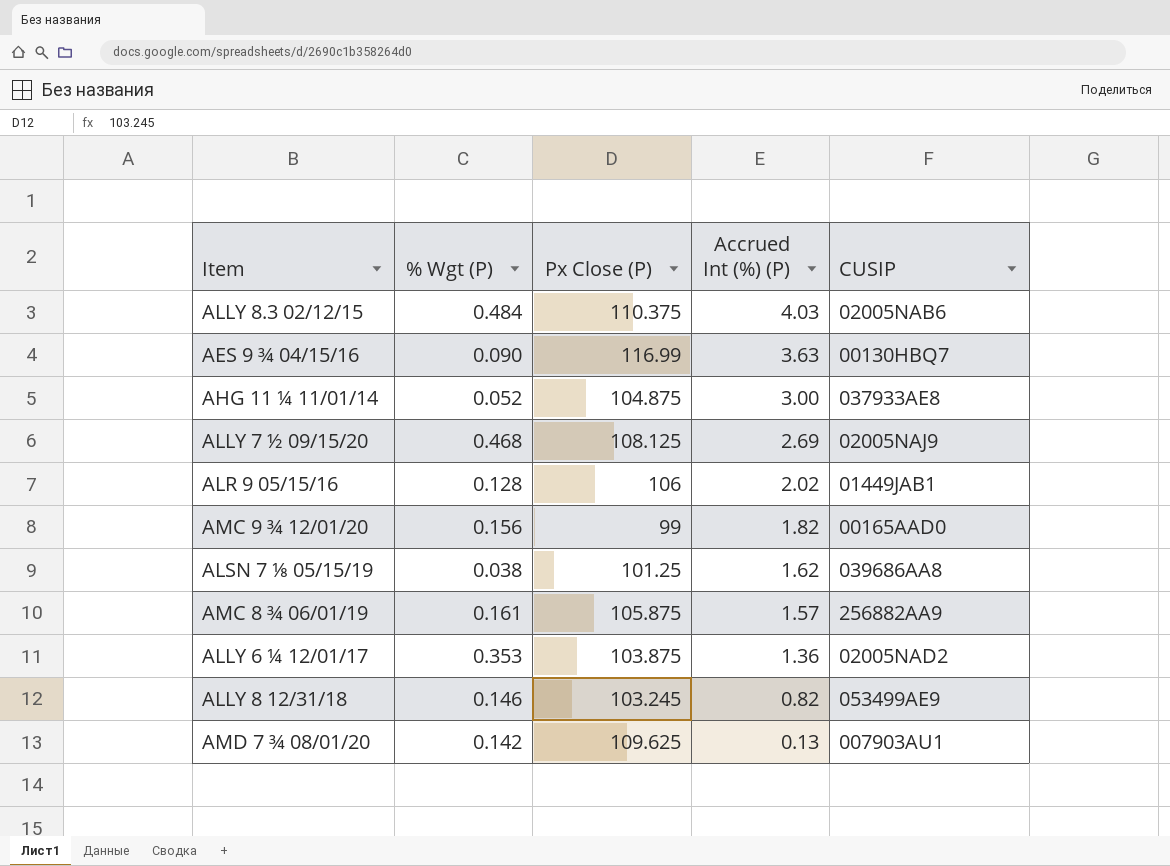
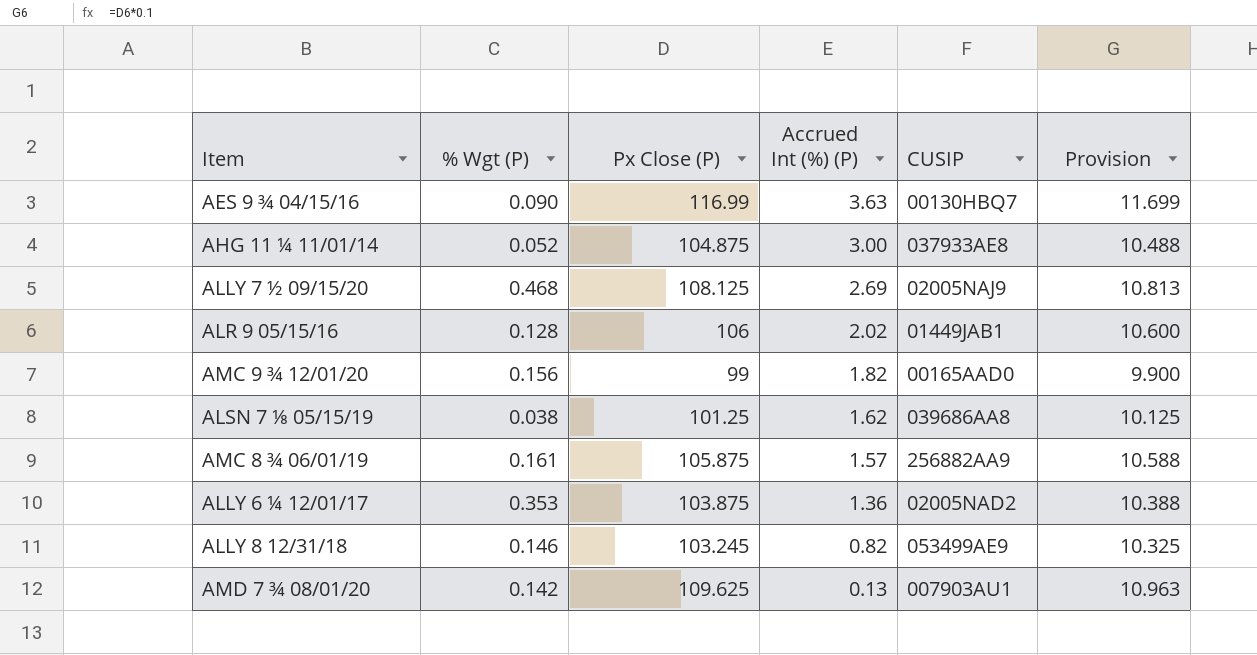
column Provision | formula: none -> [Px Close (P)] * 0.1
row ALLY 8.3 02/12/15: 0.484 | 110.375 | 4.03 | 02005NAB6 -> none

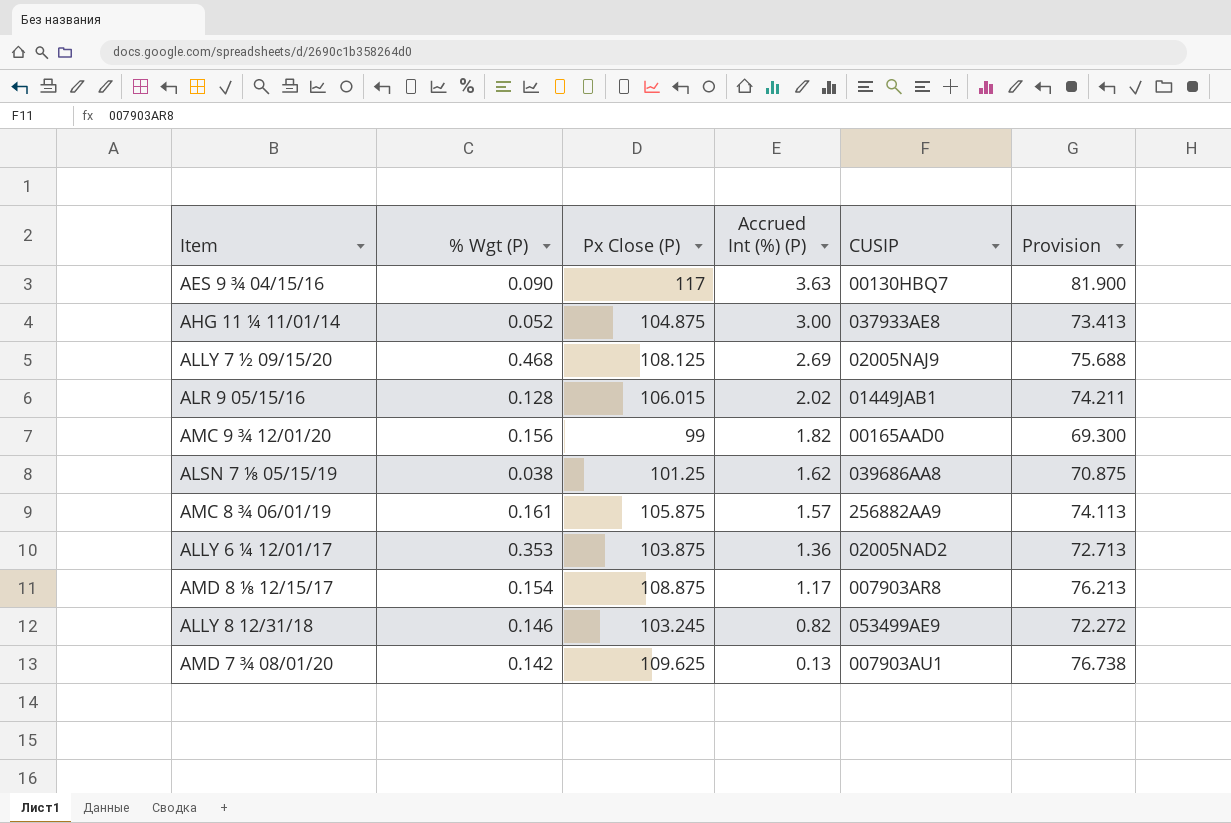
column Provision | formula: [Px Close (P)] * 0.1 -> [Px Close (P)] * 0.7
AES 9 ¾ 04/15/16 | Px Close (P): 116.99 -> 117
ALR 9 05/15/16 | Px Close (P): 106 -> 106.015
row AMD 8 ⅛ 12/15/17: none -> 0.154 | 108.875 | 1.17 | 007903AR8 | 76.213

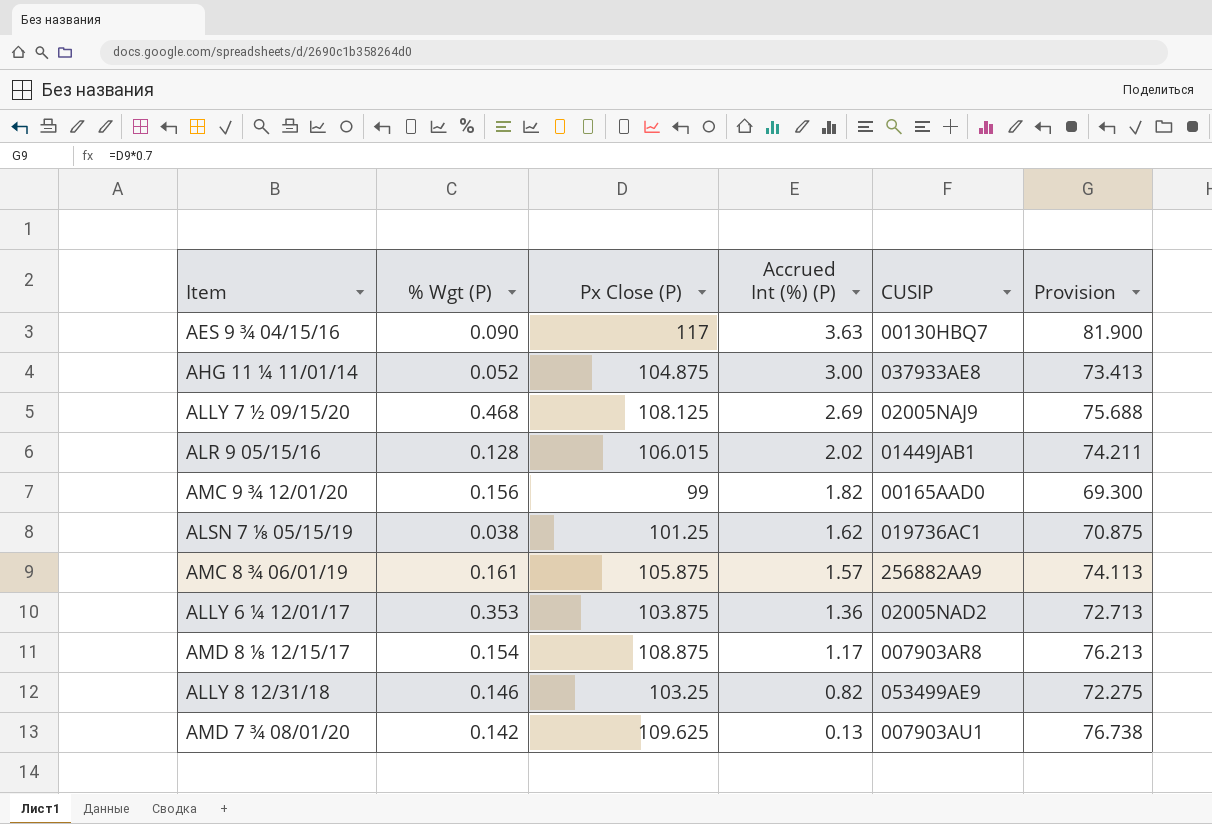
ALSN 7 ⅛ 05/15/19 | CUSIP: 039686AA8 -> 019736AC1
ALLY 8 12/31/18 | Px Close (P): 103.245 -> 103.25
ALLY 8 12/31/18 | Provision: 72.272 -> 72.275

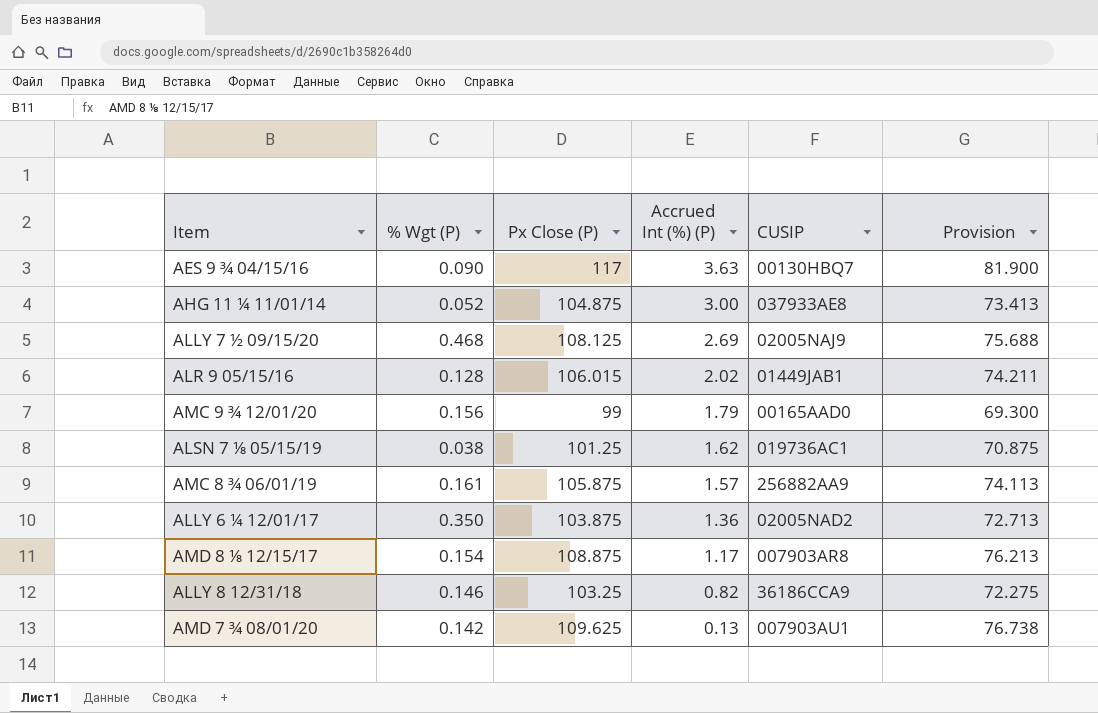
AMC 9 ¾ 12/01/20 | Accrued Int (%) (P): 1.82 -> 1.79
ALLY 6 ¼ 12/01/17 | % Wgt (P): 0.353 -> 0.350
ALLY 8 12/31/18 | CUSIP: 053499AE9 -> 36186CCA9

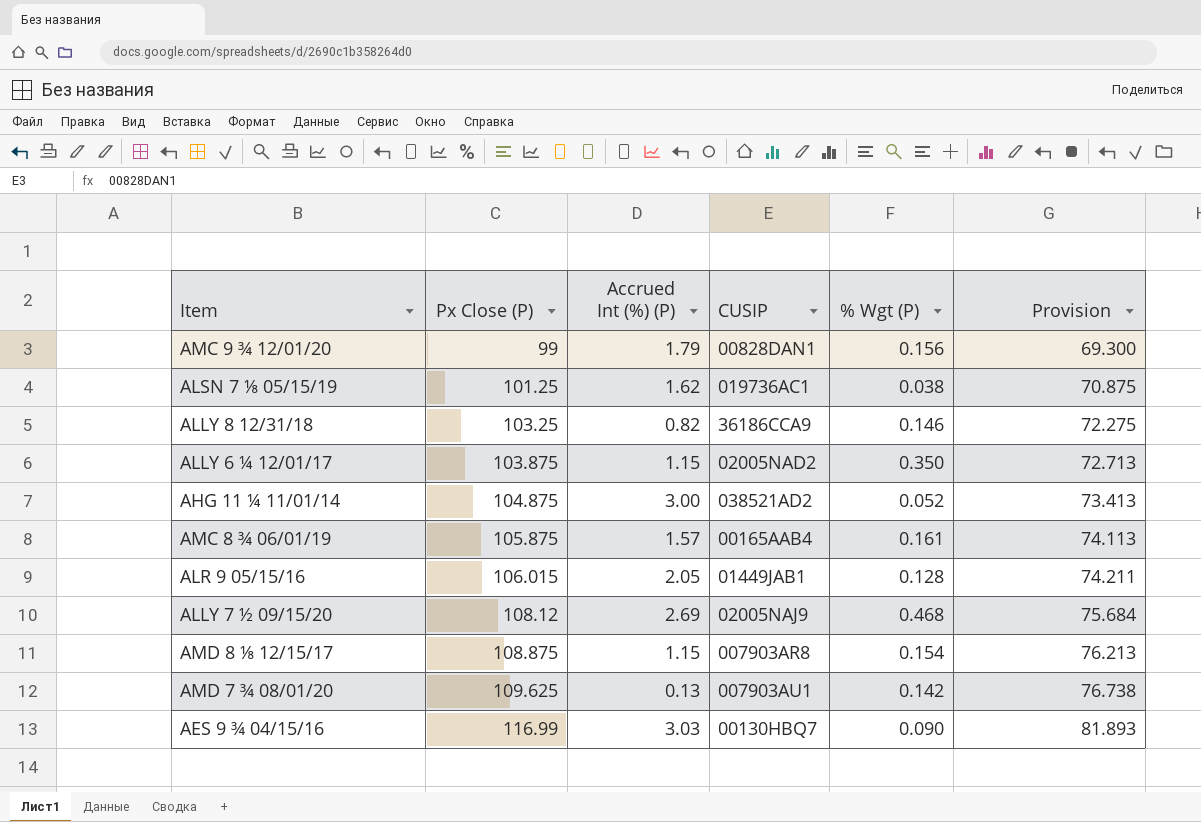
row order: Accrued Int (%) (P) descending -> Px Close (P) ascending
column % Wgt (P) | position: 2 -> 5
AMC 9 ¾ 12/01/20 | CUSIP: 00165AAD0 -> 00828DAN1
ALLY 6 ¼ 12/01/17 | Accrued Int (%) (P): 1.36 -> 1.15
AHG 11 ¼ 11/01/14 | CUSIP: 037933AE8 -> 038521AD2
AMC 8 ¾ 06/01/19 | CUSIP: 256882AA9 -> 00165AAB4
ALR 9 05/15/16 | Accrued Int (%) (P): 2.02 -> 2.05
ALLY 7 ½ 09/15/20 | Px Close (P): 108.125 -> 108.12
ALLY 7 ½ 09/15/20 | Provision: 75.688 -> 75.684
AMD 8 ⅛ 12/15/17 | Accrued Int (%) (P): 1.17 -> 1.15
AES 9 ¾ 04/15/16 | Px Close (P): 117 -> 116.99
AES 9 ¾ 04/15/16 | Accrued Int (%) (P): 3.63 -> 3.03
AES 9 ¾ 04/15/16 | Provision: 81.900 -> 81.893

